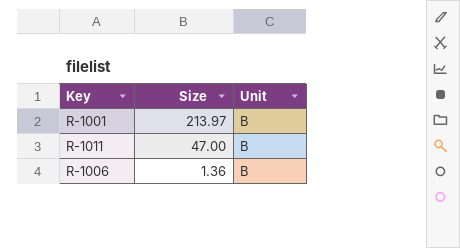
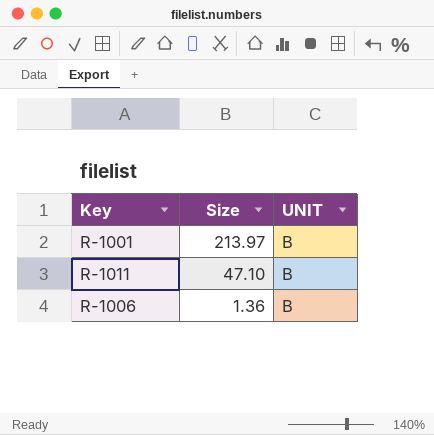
column name: Unit -> UNIT
R-1011 | Size: 47.00 -> 47.10

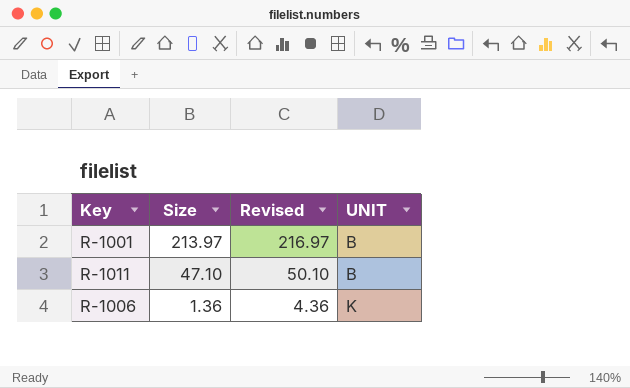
column Revised | formula: none -> [Size] + 3
R-1006 | UNIT: B -> K

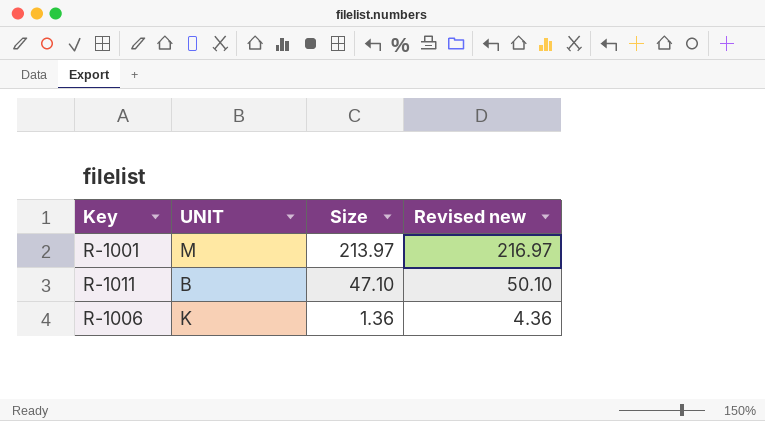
column UNIT | position: 4 -> 2
column name: Revised -> Revised new
R-1001 | UNIT: B -> M

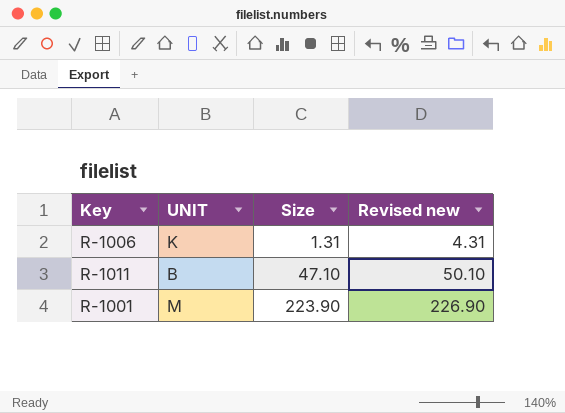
row order: Size descending -> Size ascending
R-1006 | Size: 1.36 -> 1.31
R-1006 | Revised new: 4.36 -> 4.31
R-1001 | Size: 213.97 -> 223.90
R-1001 | Revised new: 216.97 -> 226.90

